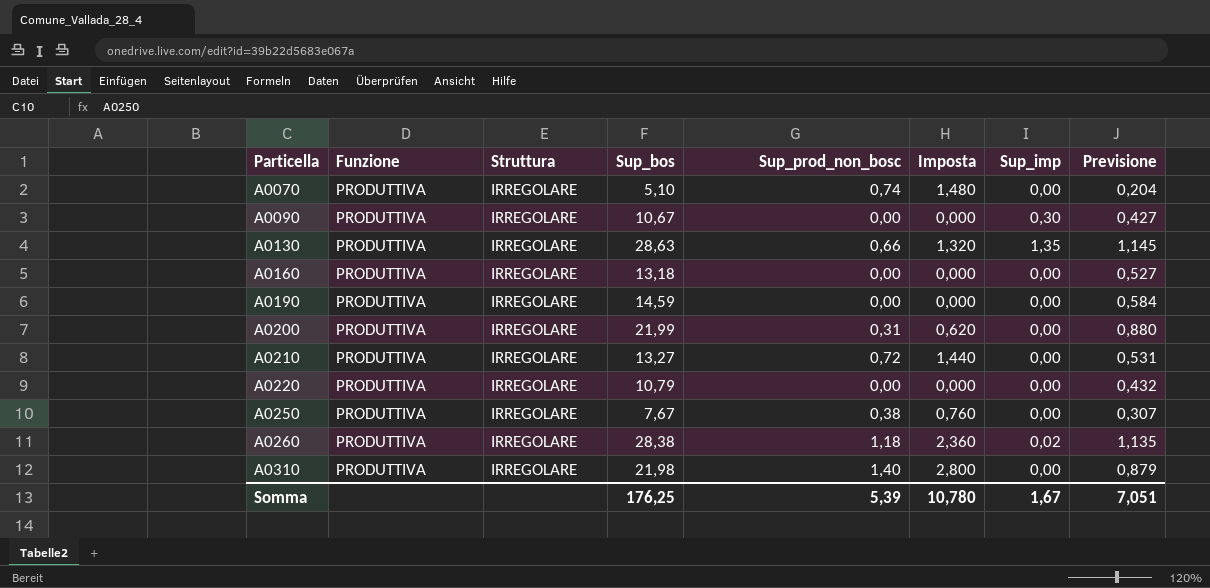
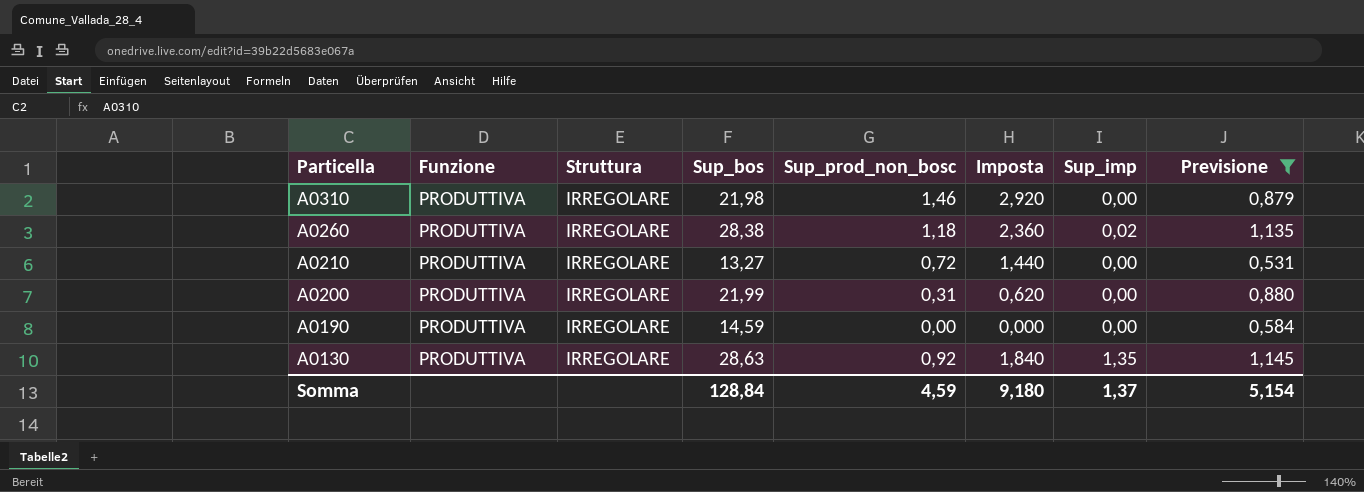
filter: none -> Previsione >= 0,531
row order: Particella ascending -> Particella descending
A0310 | Sup_prod_non_bosc: 1,40 -> 1,46
A0310 | Imposta: 2,800 -> 2,920
A0130 | Sup_prod_non_bosc: 0,66 -> 0,92
A0130 | Imposta: 1,320 -> 1,840
Somma | Sup_bos: 176,25 -> 128,84
Somma | Sup_prod_non_bosc: 5,39 -> 4,59
Somma | Imposta: 10,780 -> 9,180
Somma | Sup_imp: 1,67 -> 1,37
Somma | Previsione: 7,051 -> 5,154

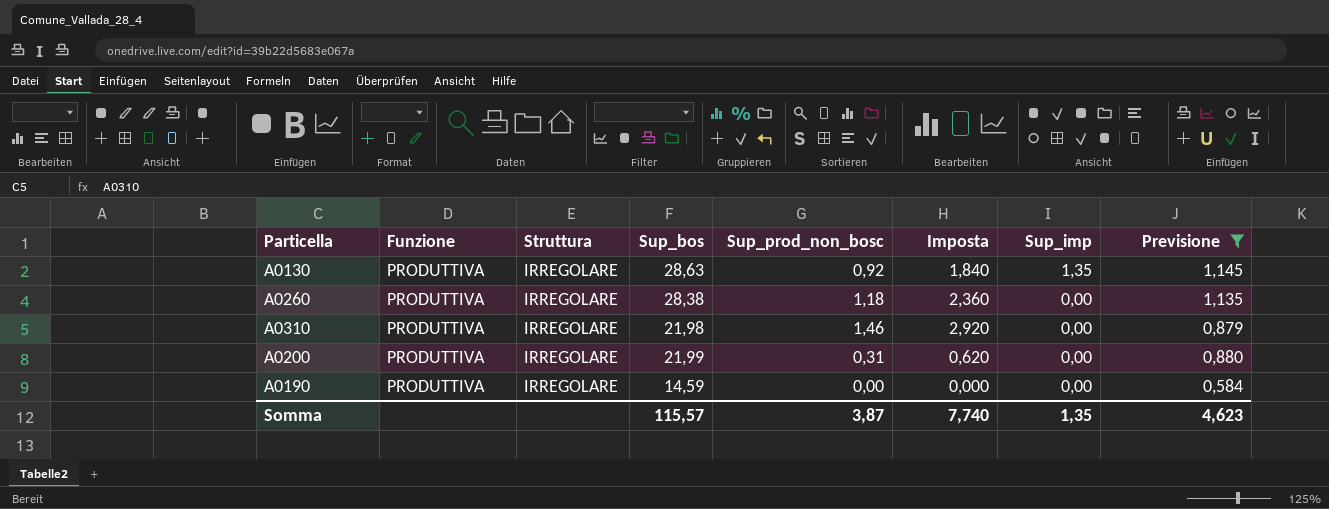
row order: Particella descending -> Sup_imp descending
row A0210: PRODUTTIVA | IRREGOLARE | 13,27 | 0,72 | 1,440 | 0,00 | 0,531 -> none
A0260 | Sup_imp: 0,02 -> 0,00
Somma | Sup_bos: 128,84 -> 115,57
Somma | Sup_prod_non_bosc: 4,59 -> 3,87
Somma | Imposta: 9,180 -> 7,740
Somma | Sup_imp: 1,37 -> 1,35
Somma | Previsione: 5,154 -> 4,623

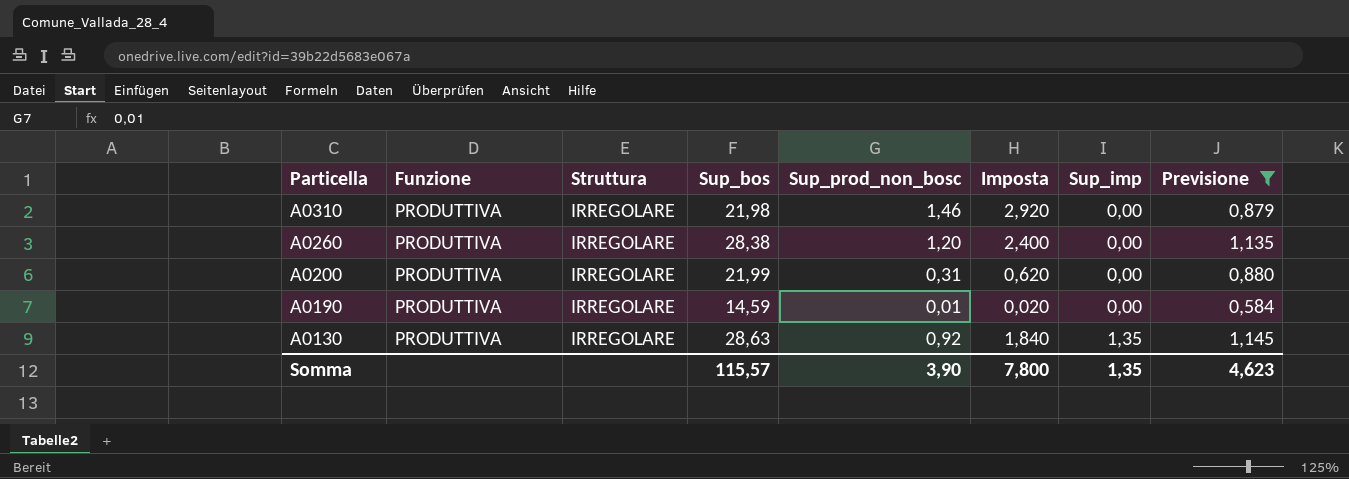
row order: Sup_imp descending -> Particella descending
A0260 | Sup_prod_non_bosc: 1,18 -> 1,20
A0260 | Imposta: 2,360 -> 2,400
A0190 | Sup_prod_non_bosc: 0,00 -> 0,01
A0190 | Imposta: 0,000 -> 0,020
Somma | Sup_prod_non_bosc: 3,87 -> 3,90
Somma | Imposta: 7,740 -> 7,800

